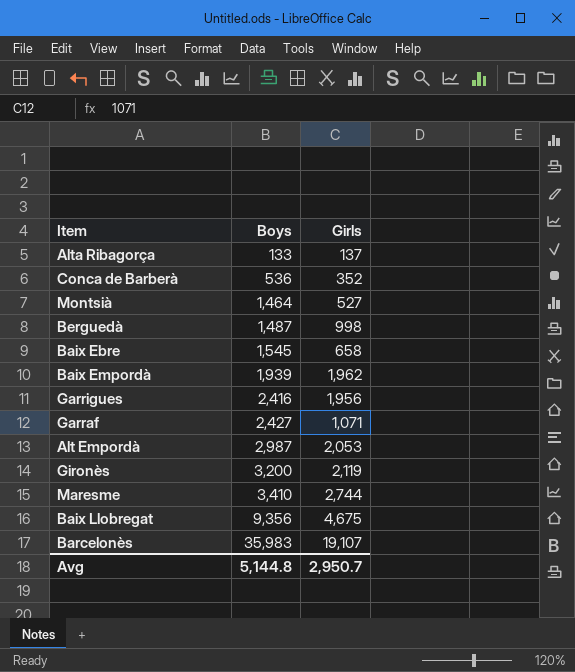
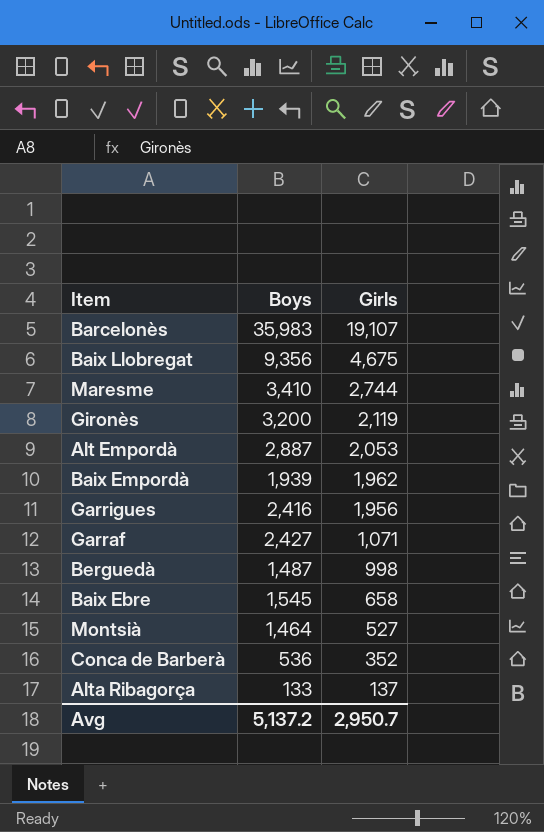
row order: Boys ascending -> Girls descending
Alt Empordà | Boys: 2,987 -> 2,887
Avg | Boys: 5,144.8 -> 5,137.2

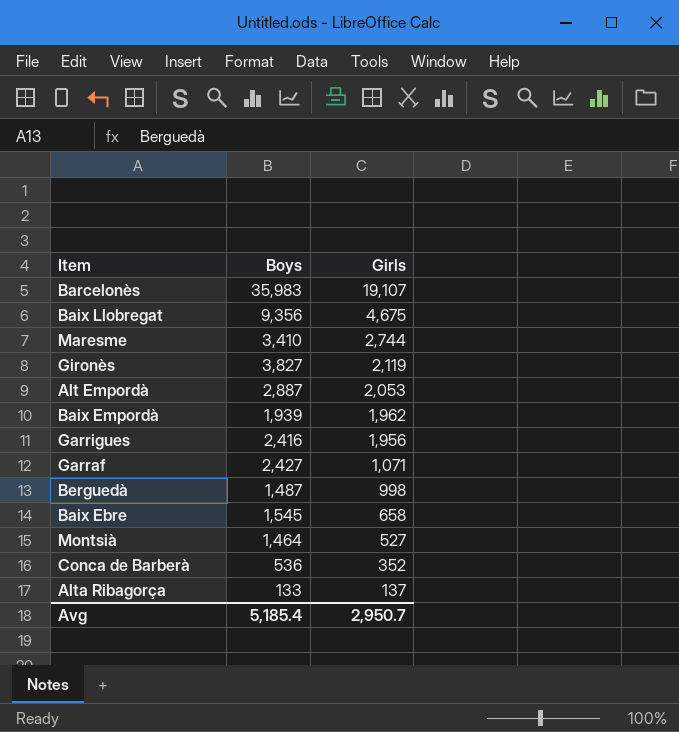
Gironès | Boys: 3,200 -> 3,827
Avg | Boys: 5,137.2 -> 5,185.4

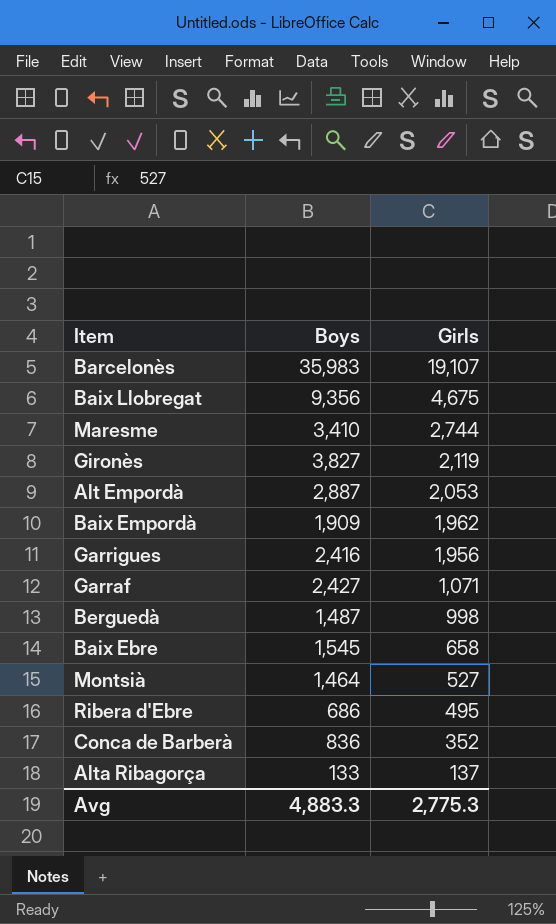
Baix Empordà | Boys: 1,939 -> 1,909
row Ribera d'Ebre: none -> 686 | 495
Conca de Barberà | Boys: 536 -> 836
Avg | Boys: 5,185.4 -> 4,883.3
Avg | Girls: 2,950.7 -> 2,775.3

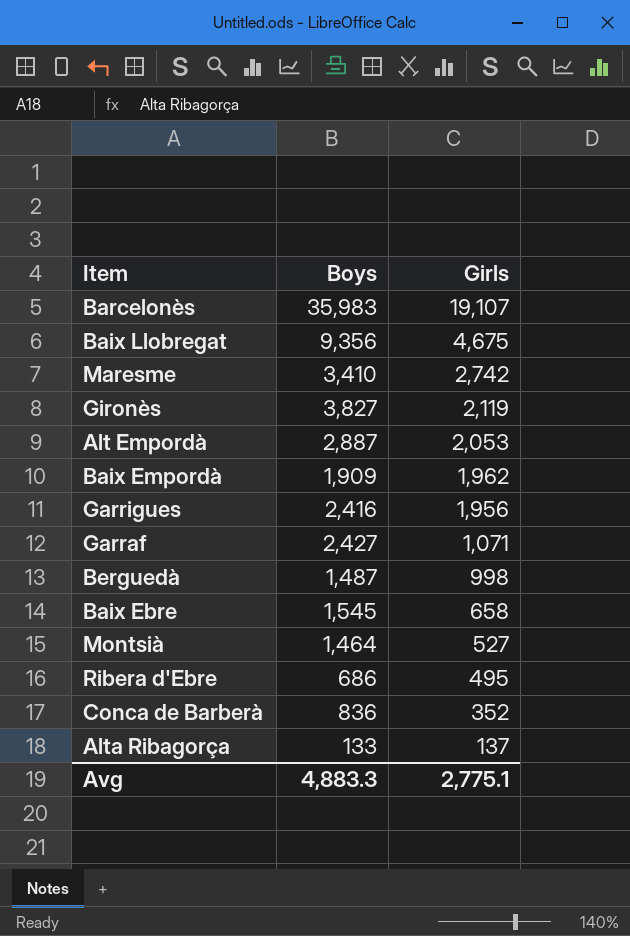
Maresme | Girls: 2,744 -> 2,742
Avg | Girls: 2,775.3 -> 2,775.1

